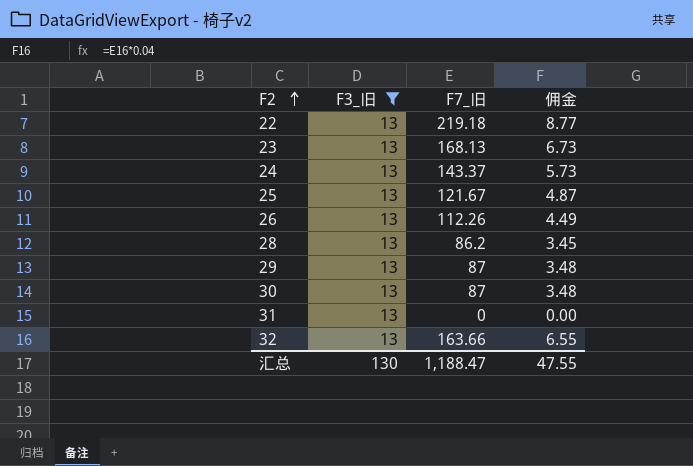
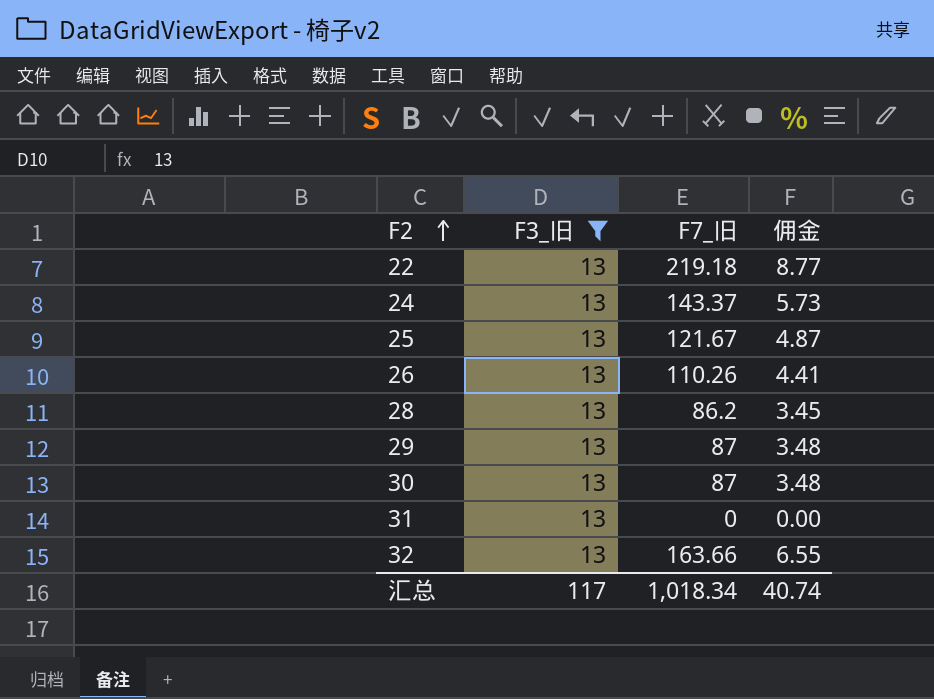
row 23: 13 | 168.13 | 6.73 -> none
26 | F7_旧: 112.26 -> 110.26
26 | 佣金: 4.49 -> 4.41
汇总 | F3_旧: 130 -> 117
汇总 | F7_旧: 1,188.47 -> 1,018.34
汇总 | 佣金: 47.55 -> 40.74

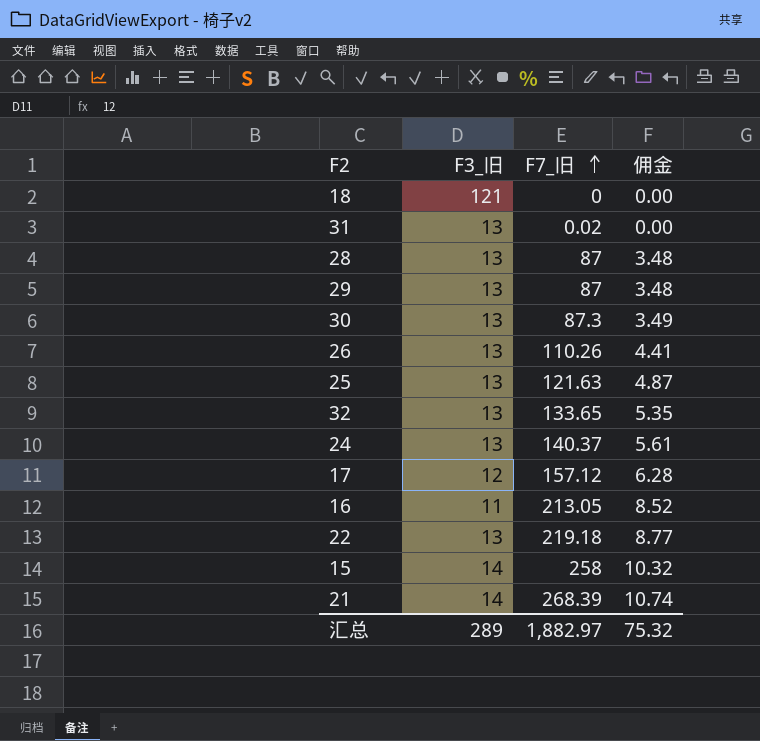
filter: F3_旧 = 13 -> none
row order: F2 ascending -> F7_旧 ascending
31 | F7_旧: 0 -> 0.02
28 | F7_旧: 86.2 -> 87
28 | 佣金: 3.45 -> 3.48
30 | F7_旧: 87 -> 87.3
30 | 佣金: 3.48 -> 3.49
25 | F7_旧: 121.67 -> 121.63
32 | F7_旧: 163.66 -> 133.65
32 | 佣金: 6.55 -> 5.35
24 | F7_旧: 143.37 -> 140.37
24 | 佣金: 5.73 -> 5.61
汇总 | F3_旧: 117 -> 289
汇总 | F7_旧: 1,018.34 -> 1,882.97
汇总 | 佣金: 40.74 -> 75.32

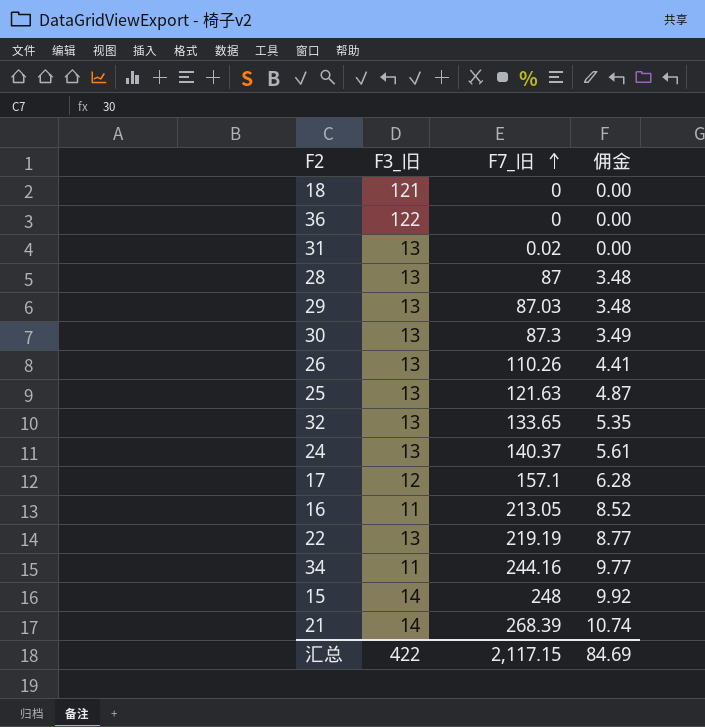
row 36: none -> 122 | 0 | 0.00
29 | F7_旧: 87 -> 87.03
17 | F7_旧: 157.12 -> 157.1
22 | F7_旧: 219.18 -> 219.19
row 34: none -> 11 | 244.16 | 9.77
15 | F7_旧: 258 -> 248
15 | 佣金: 10.32 -> 9.92
汇总 | F3_旧: 289 -> 422
汇总 | F7_旧: 1,882.97 -> 2,117.15
汇总 | 佣金: 75.32 -> 84.69

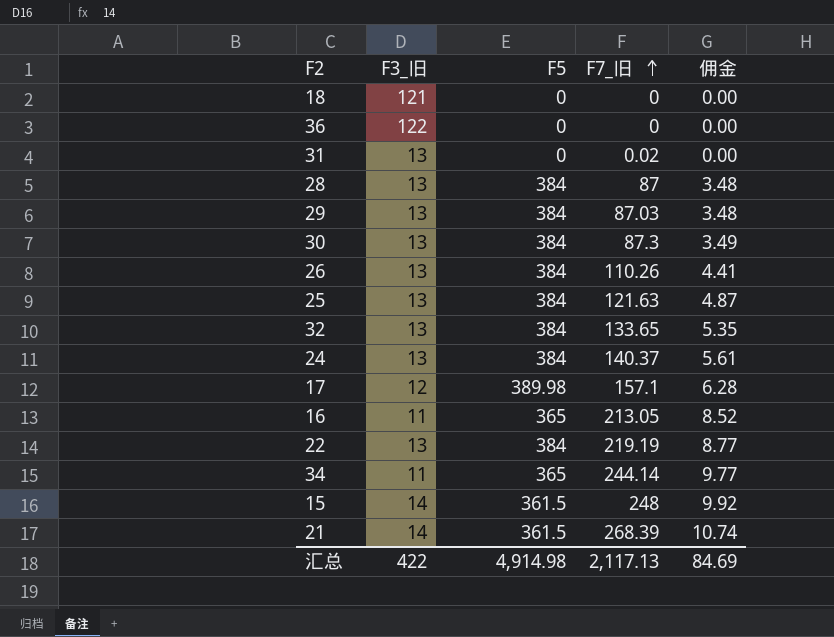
column F5 | position: none -> 3
34 | F7_旧: 244.16 -> 244.14
汇总 | F7_旧: 2,117.15 -> 2,117.13

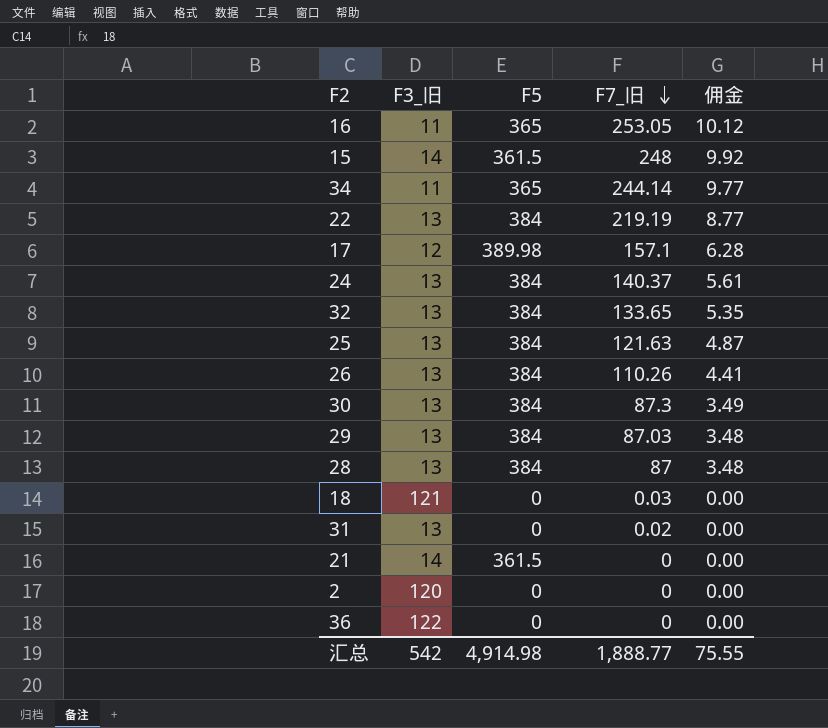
row order: F7_旧 ascending -> F7_旧 descending
16 | F7_旧: 213.05 -> 253.05
16 | 佣金: 8.52 -> 10.12
18 | F7_旧: 0 -> 0.03
21 | F7_旧: 268.39 -> 0
21 | 佣金: 10.74 -> 0.00
row 2: none -> 120 | 0 | 0 | 0.00
汇总 | F3_旧: 422 -> 542
汇总 | F7_旧: 2,117.13 -> 1,888.77
汇总 | 佣金: 84.69 -> 75.55

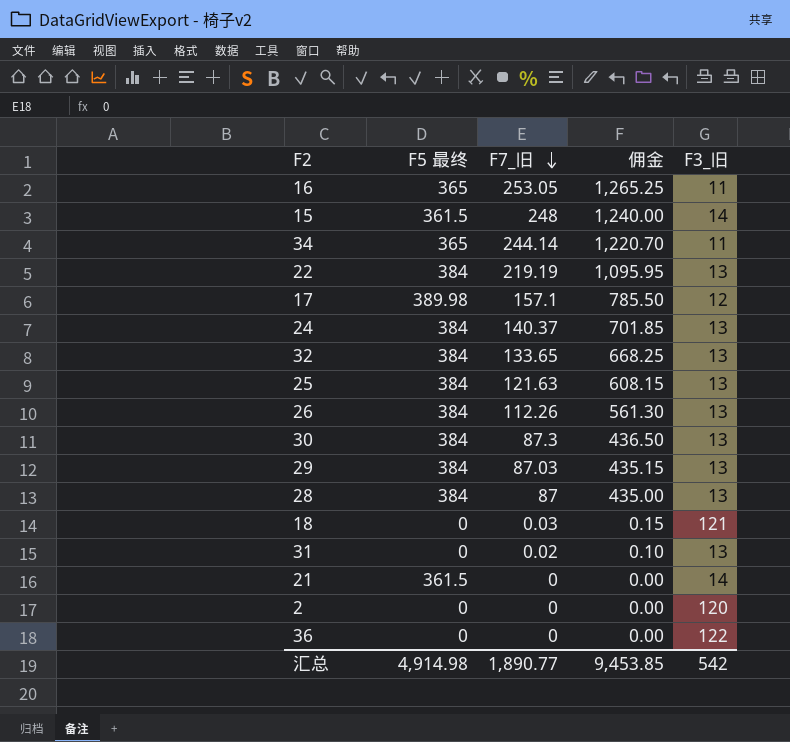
column name: F5 -> F5 最终
column 佣金 | formula: [F7_旧] * 0.04 -> [F7_旧] * 5
column F3_旧 | position: 2 -> 5
26 | F7_旧: 110.26 -> 112.26
汇总 | F7_旧: 1,888.77 -> 1,890.77
汇总 | 佣金: 75.55 -> 9,453.85

